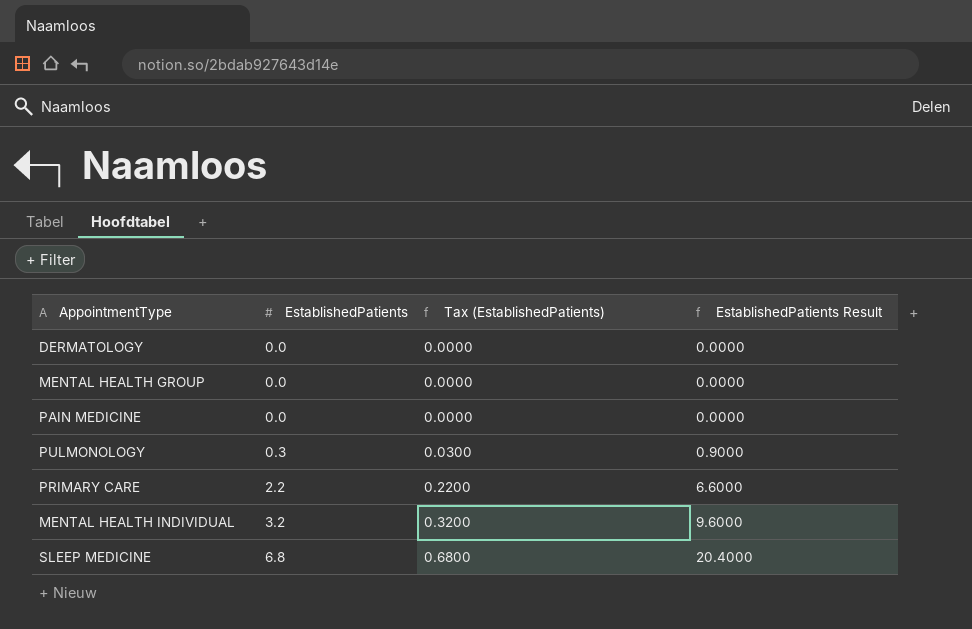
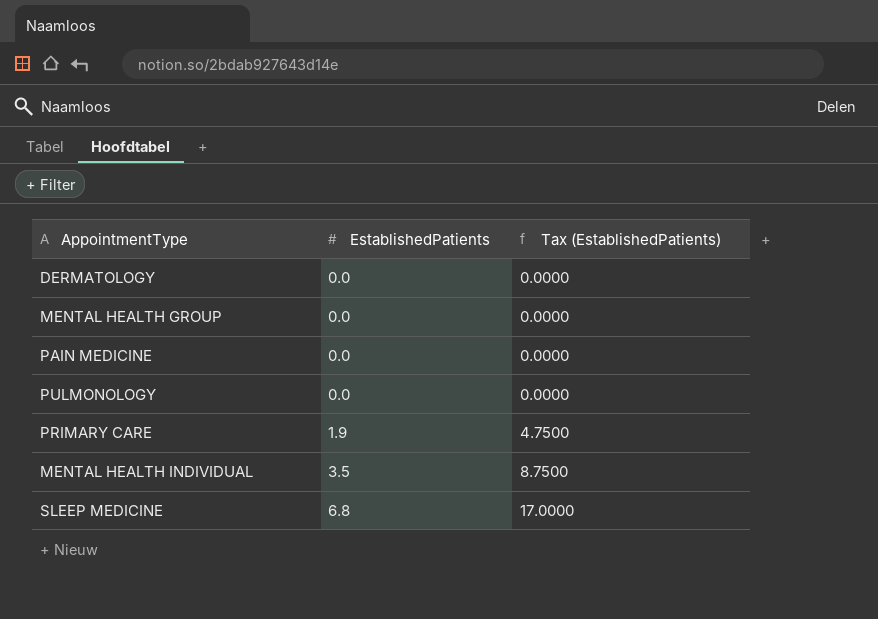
column EstablishedPatients Result | formula: [EstablishedPatients] * 3 -> none
column Tax (EstablishedPatients) | formula: [EstablishedPatients] * 0.1 -> [EstablishedPatients] * 2.5
PULMONOLOGY | EstablishedPatients: 0.3 -> 0.0
PRIMARY CARE | EstablishedPatients: 2.2 -> 1.9
MENTAL HEALTH INDIVIDUAL | EstablishedPatients: 3.2 -> 3.5

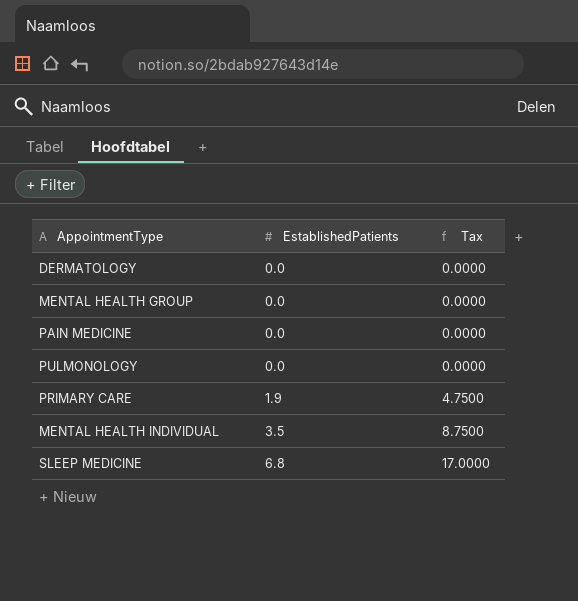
column name: Tax (EstablishedPatients) -> Tax

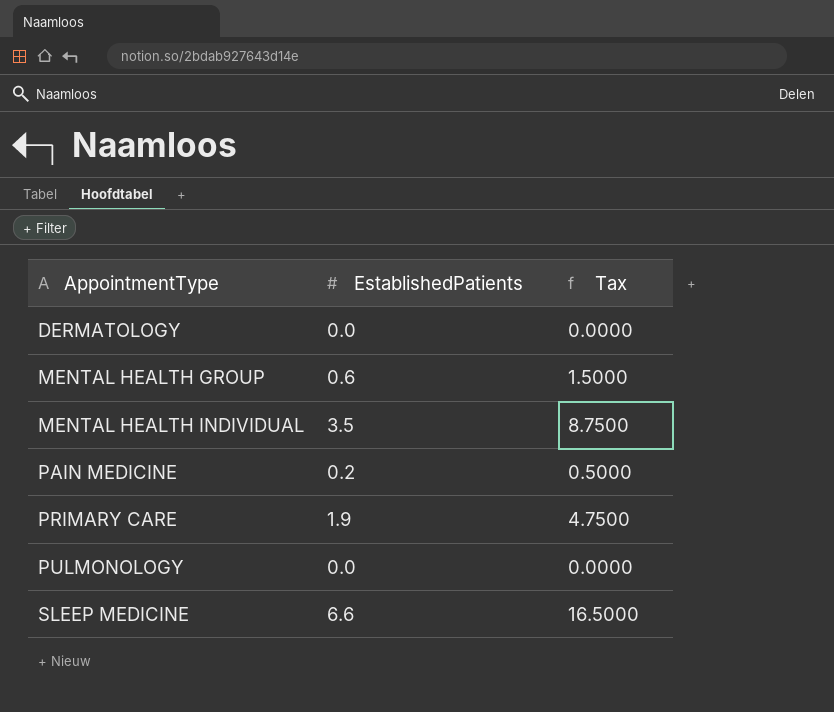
row order: EstablishedPatients ascending -> AppointmentType ascending
MENTAL HEALTH GROUP | EstablishedPatients: 0.0 -> 0.6
MENTAL HEALTH GROUP | Tax: 0.0000 -> 1.5000
PAIN MEDICINE | EstablishedPatients: 0.0 -> 0.2
PAIN MEDICINE | Tax: 0.0000 -> 0.5000
SLEEP MEDICINE | EstablishedPatients: 6.8 -> 6.6
SLEEP MEDICINE | Tax: 17.0000 -> 16.5000

